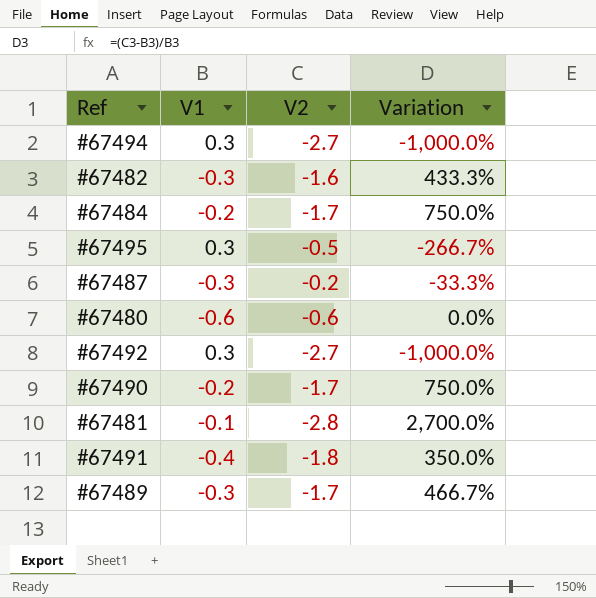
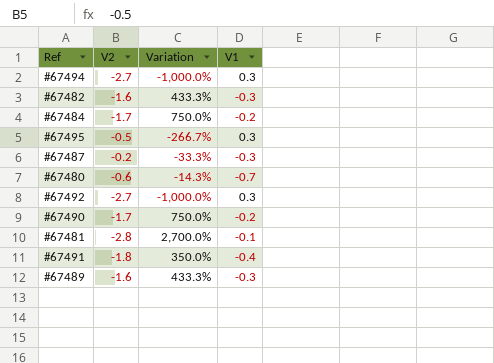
column V1 | position: 2 -> 4
#67480 | Variation: 0.0% -> -14.3%
#67480 | V1: -0.6 -> -0.7
#67489 | V2: -1.7 -> -1.6
#67489 | Variation: 466.7% -> 433.3%

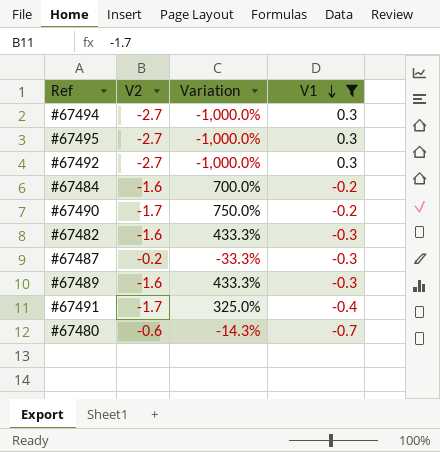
filter: none -> V1 != -0.1
row order: none -> V1 descending
#67495 | V2: -0.5 -> -2.7
#67495 | Variation: -266.7% -> -1,000.0%
#67484 | V2: -1.7 -> -1.6
#67484 | Variation: 750.0% -> 700.0%
#67491 | V2: -1.8 -> -1.7
#67491 | Variation: 350.0% -> 325.0%

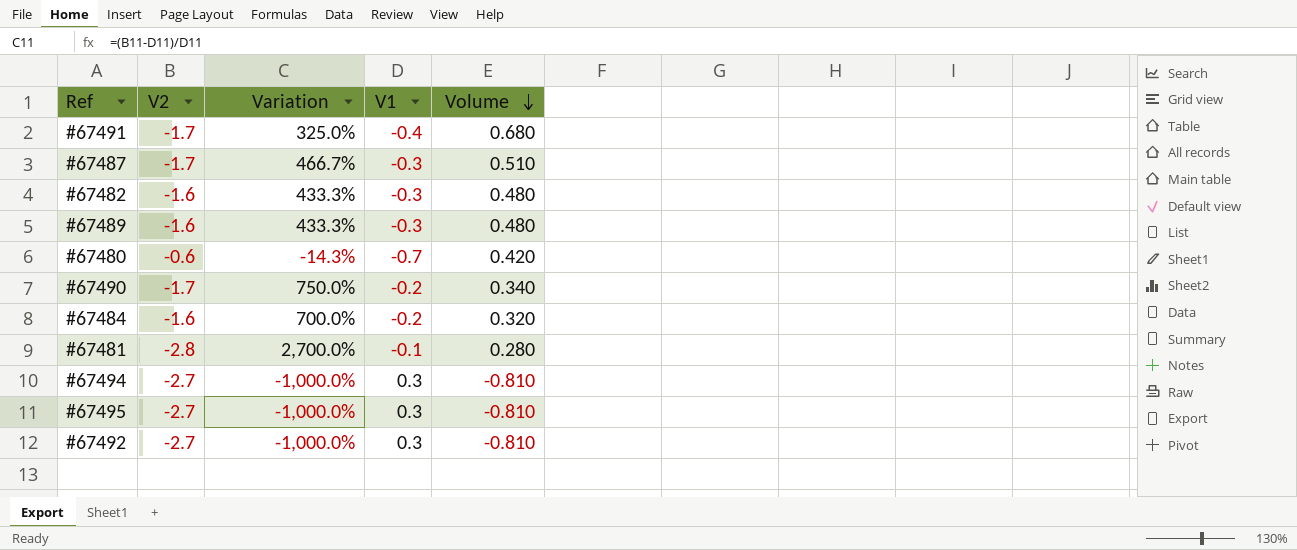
filter: V1 != -0.1 -> none
row order: V1 descending -> Volume descending
column Volume | formula: none -> [V2] * [V1]
#67487 | V2: -0.2 -> -1.7
#67487 | Variation: -33.3% -> 466.7%

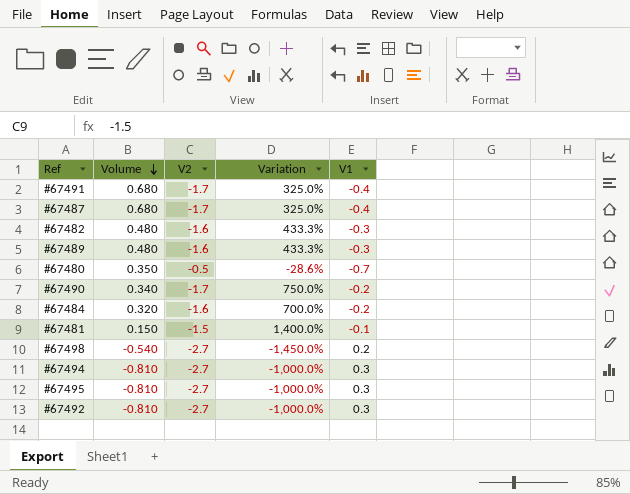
column Volume | position: 5 -> 2
#67487 | Volume: 0.510 -> 0.680
#67487 | Variation: 466.7% -> 325.0%
#67487 | V1: -0.3 -> -0.4
#67480 | Volume: 0.420 -> 0.350
#67480 | V2: -0.6 -> -0.5
#67480 | Variation: -14.3% -> -28.6%
#67481 | Volume: 0.280 -> 0.150
#67481 | V2: -2.8 -> -1.5
#67481 | Variation: 2,700.0% -> 1,400.0%
row #67498: none -> -0.540 | -2.7 | -1,450.0% | 0.2

